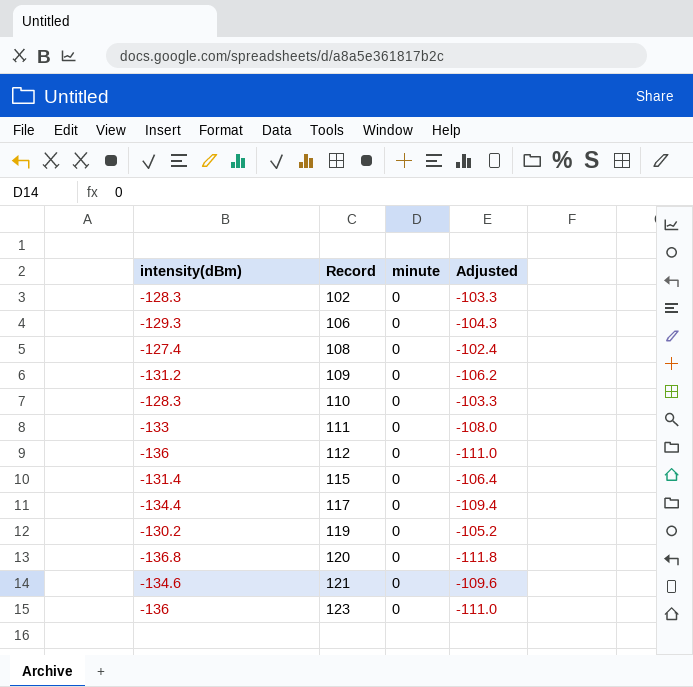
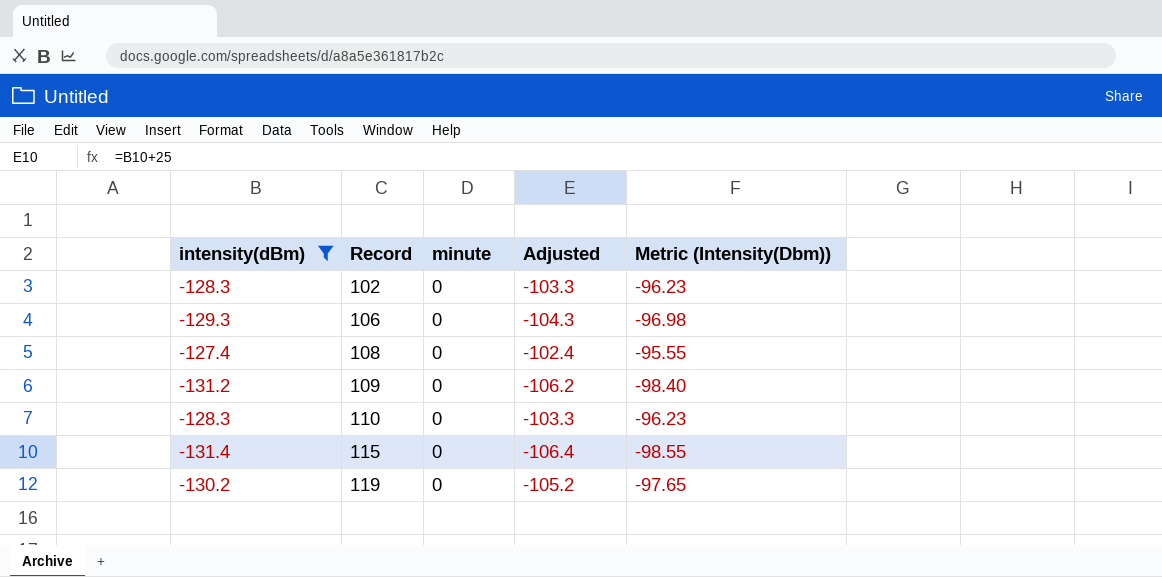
filter: none -> intensity(dBm) >= -131.4
column Metric (Intensity(Dbm)) | formula: none -> [intensity(dBm)] * 0.75

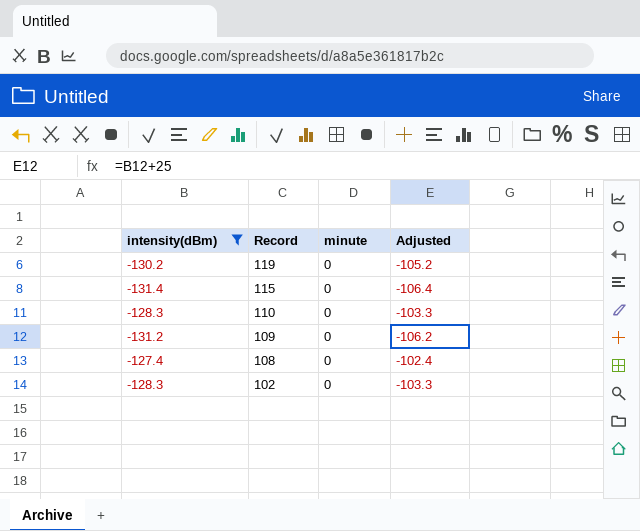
row order: Record ascending -> Record descending
column Metric (Intensity(Dbm)) | formula: [intensity(dBm)] * 0.75 -> none
row 106: -129.3 | 0 | -104.3 | -96.98 -> none

